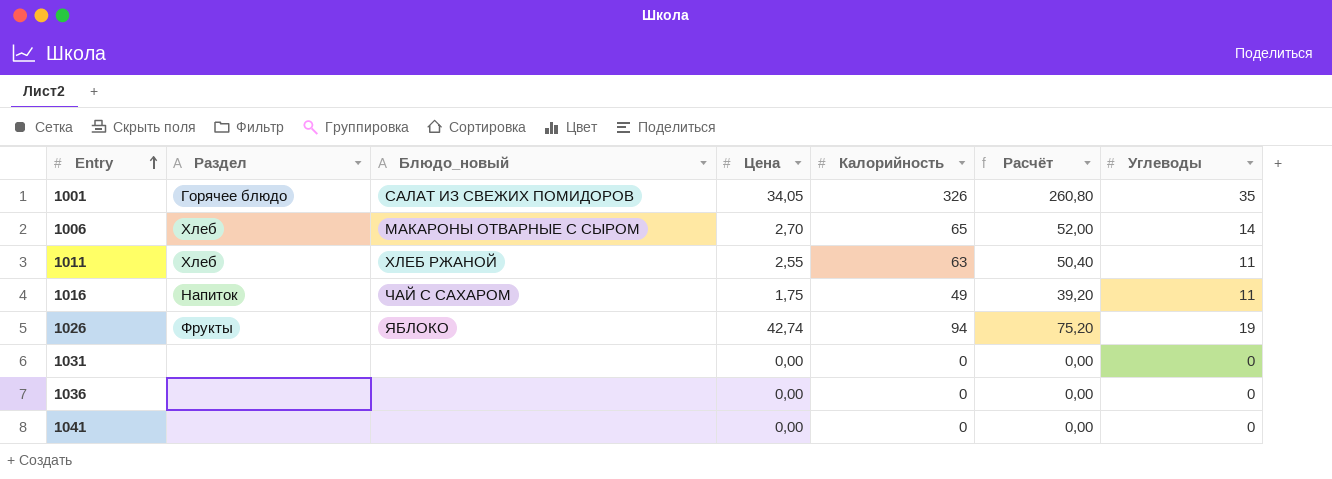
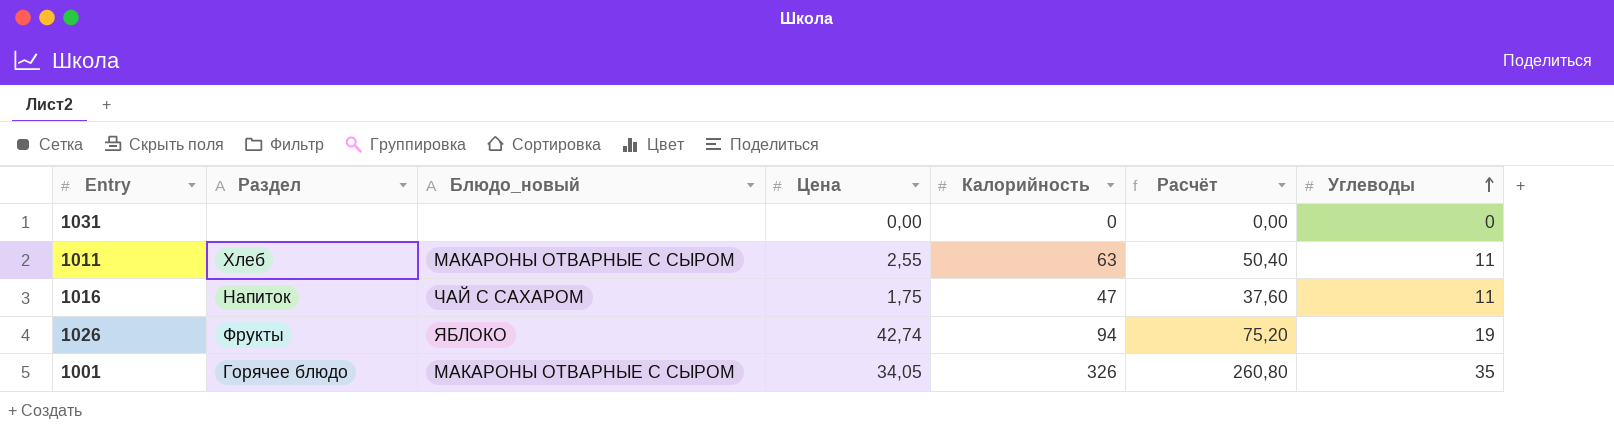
row order: Entry ascending -> Углеводы ascending
row 1006: Хлеб | МАКАРОНЫ ОТВАРНЫЕ С СЫРОМ | 2,70 | 65 | 52,00 | 14 -> none
row 1036: none | none | 0,00 | 0 | 0,00 | 0 -> none
row 1041: none | none | 0,00 | 0 | 0,00 | 0 -> none
1011 | Блюдо_новый: ХЛЕБ РЖАНОЙ -> МАКАРОНЫ ОТВАРНЫЕ С СЫРОМ
1016 | Калорийность: 49 -> 47
1016 | Расчёт: 39,20 -> 37,60
1001 | Блюдо_новый: САЛАТ ИЗ СВЕЖИХ ПОМИДОРОВ -> МАКАРОНЫ ОТВАРНЫЕ С СЫРОМ

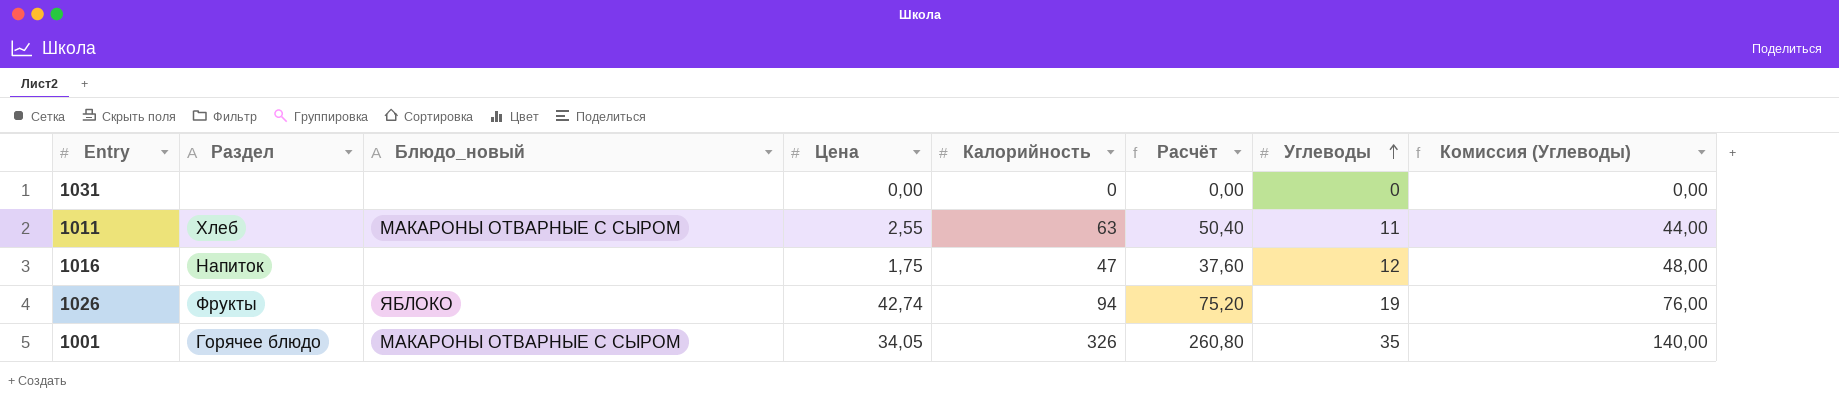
column Комиссия (Углеводы) | formula: none -> [Углеводы] * 4
1016 | Блюдо_новый: ЧАЙ С САХАРОМ -> none
1016 | Углеводы: 11 -> 12

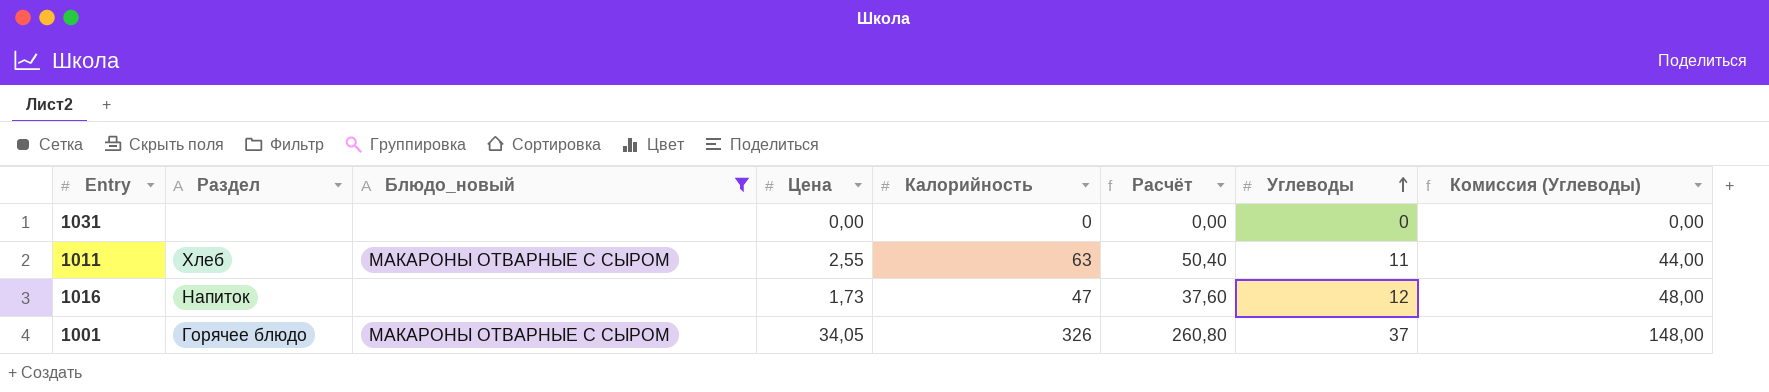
filter: none -> Блюдо_новый != ЯБЛОКО
1016 | Цена: 1,75 -> 1,73
1001 | Углеводы: 35 -> 37
1001 | Комиссия (Углеводы): 140,00 -> 148,00

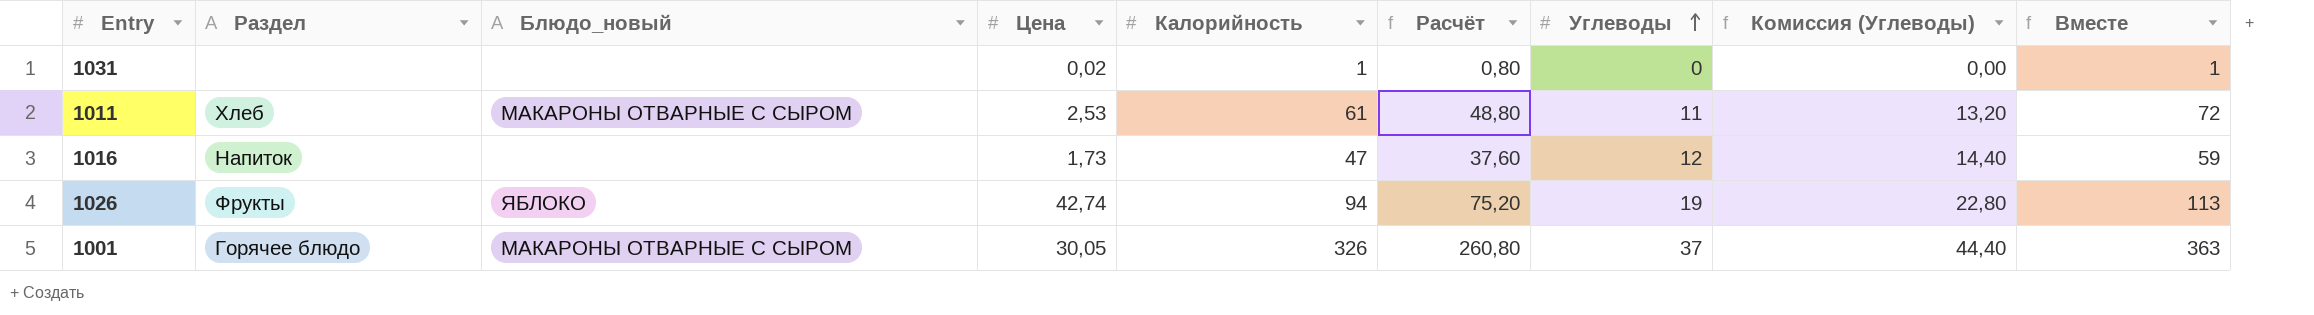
filter: Блюдо_новый != ЯБЛОКО -> none
column Комиссия (Углеводы) | formula: [Углеводы] * 4 -> [Углеводы] * 1,2
column Вместе | formula: none -> [Калорийность] + [Углеводы]
1031 | Цена: 0,00 -> 0,02
1031 | Калорийность: 0 -> 1
1031 | Расчёт: 0,00 -> 0,80
1011 | Цена: 2,55 -> 2,53
1011 | Калорийность: 63 -> 61
1011 | Расчёт: 50,40 -> 48,80
1001 | Цена: 34,05 -> 30,05

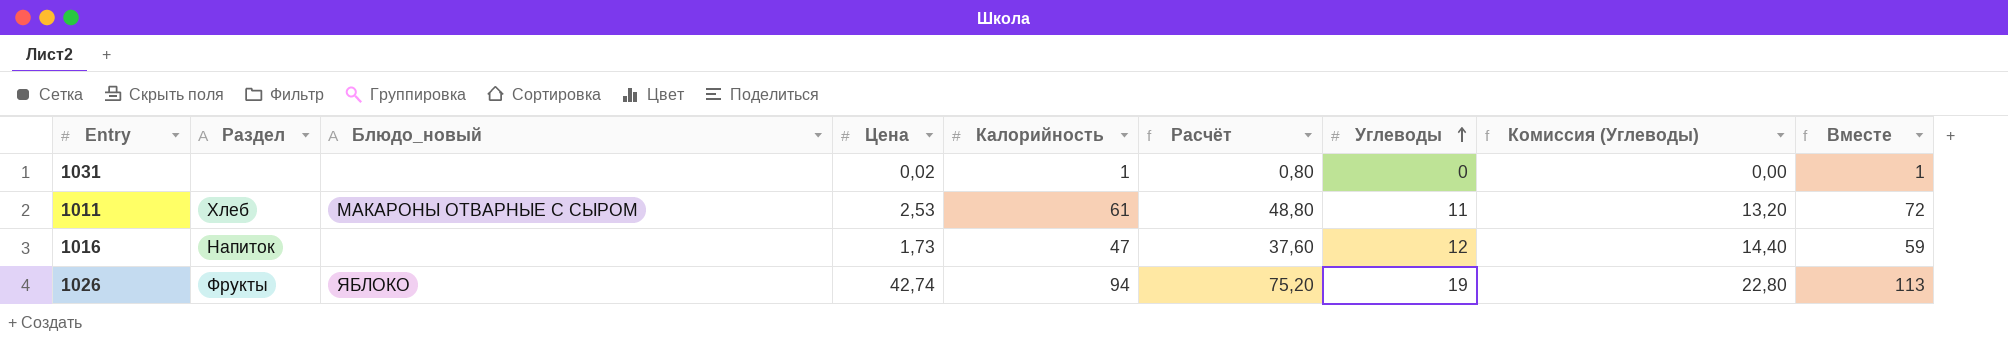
row 1001: Горячее блюдо | МАКАРОНЫ ОТВАРНЫЕ С СЫРОМ | 30,05 | 326 | 260,80 | 37 | 44,40 | 363 -> none

